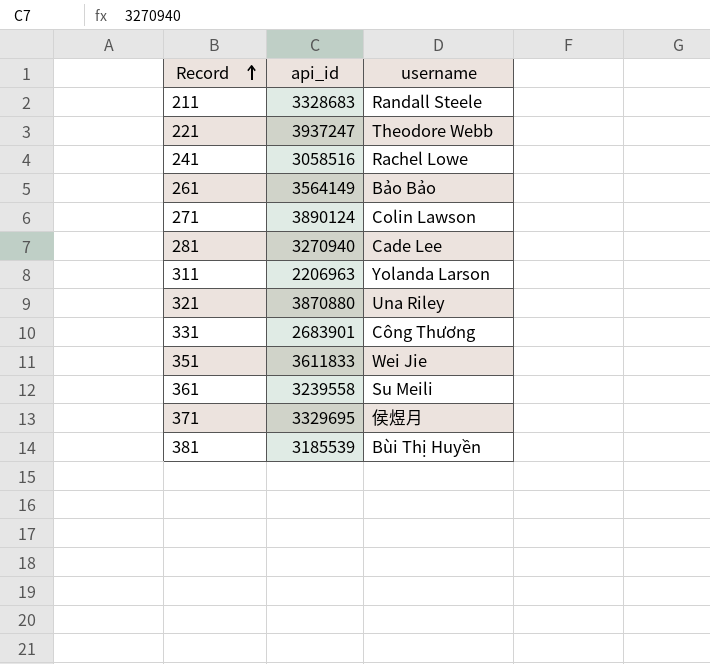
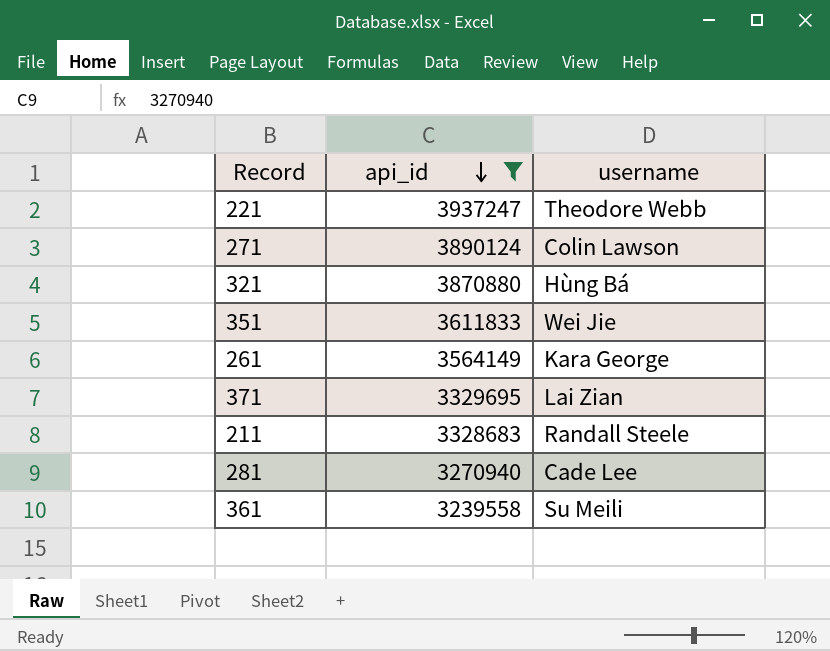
filter: none -> api_id >= 3239558
row order: Record ascending -> api_id descending
321 | username: Una Riley -> Hùng Bá
261 | username: Bảo Bảo -> Kara George
371 | username: 侯煜月 -> Lai Zian

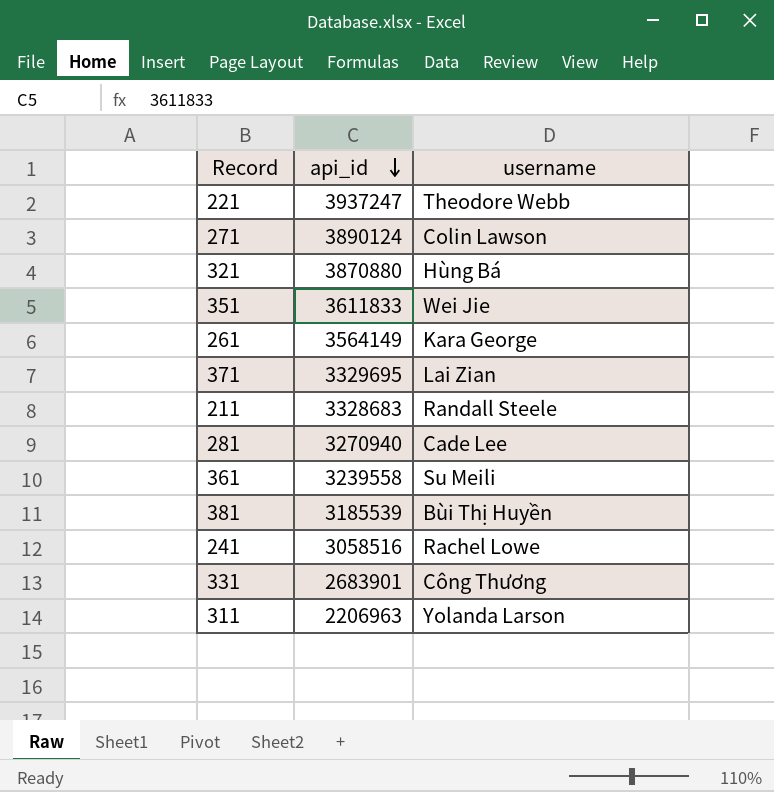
filter: api_id >= 3239558 -> none

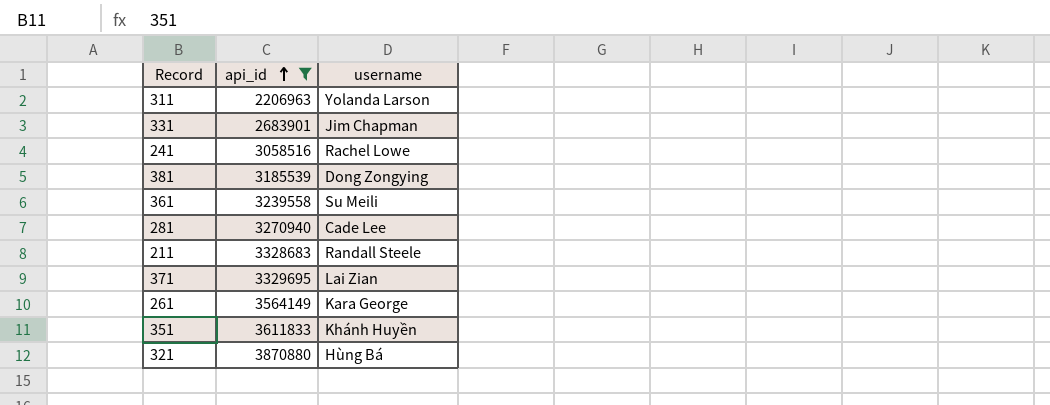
filter: none -> api_id <= 3870880
row order: api_id descending -> api_id ascending
331 | username: Công Thương -> Jim Chapman
381 | username: Bùi Thị Huyền -> Dong Zongying
351 | username: Wei Jie -> Khánh Huyền

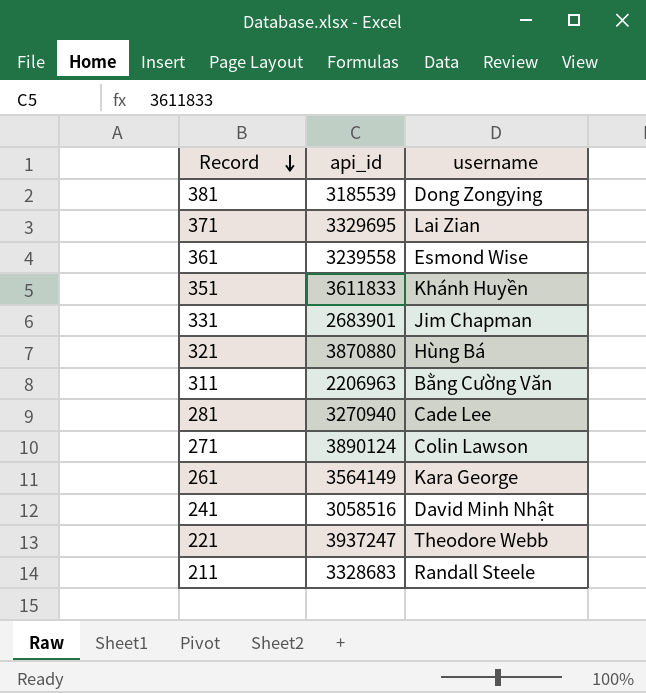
filter: api_id <= 3870880 -> none
row order: api_id ascending -> Record descending
361 | username: Su Meili -> Esmond Wise
311 | username: Yolanda Larson -> Bằng Cường Văn
241 | username: Rachel Lowe -> David Minh Nhật

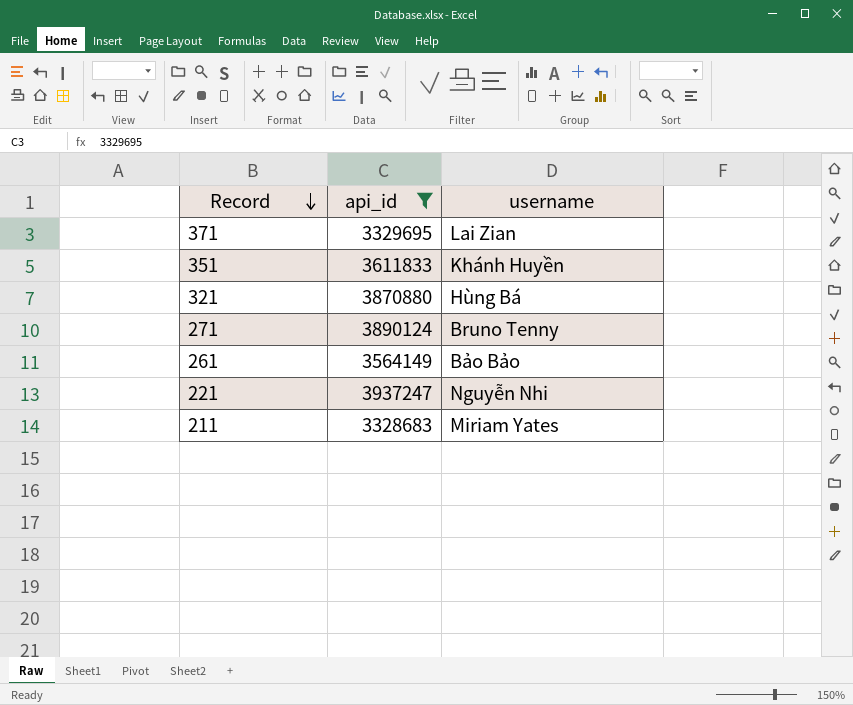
filter: none -> api_id >= 3328683
271 | username: Colin Lawson -> Bruno Tenny
261 | username: Kara George -> Bảo Bảo
221 | username: Theodore Webb -> Nguyễn Nhi
211 | username: Randall Steele -> Miriam Yates

